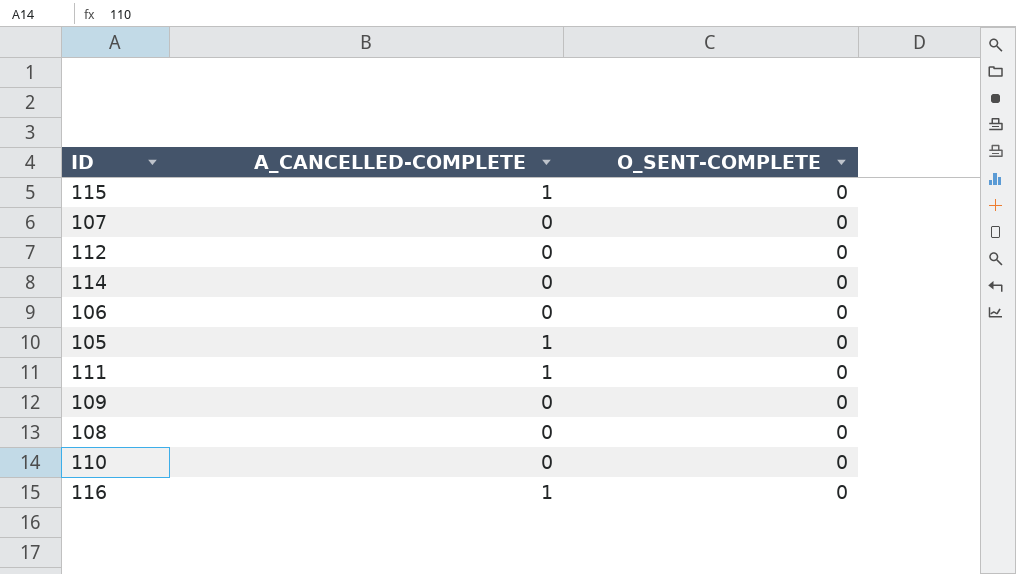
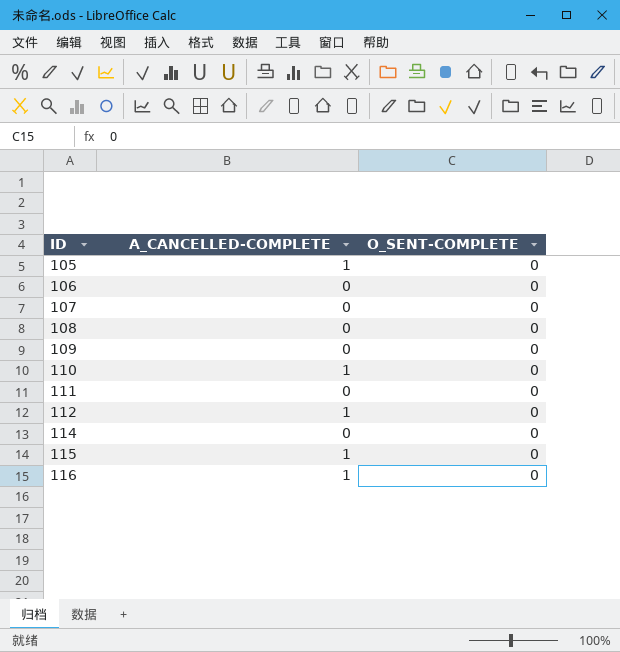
row order: none -> ID ascending
110 | A_CANCELLED-COMPLETE: 0 -> 1
111 | A_CANCELLED-COMPLETE: 1 -> 0
112 | A_CANCELLED-COMPLETE: 0 -> 1

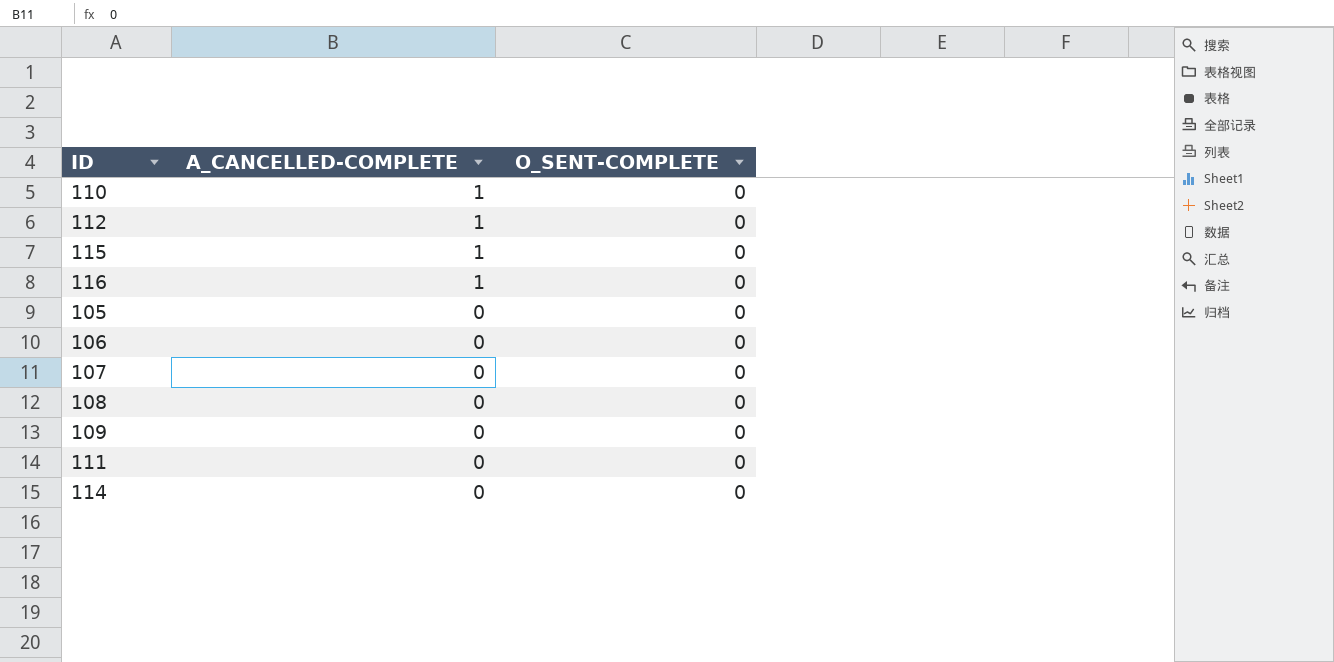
row order: ID ascending -> A_CANCELLED-COMPLETE descending
105 | A_CANCELLED-COMPLETE: 1 -> 0

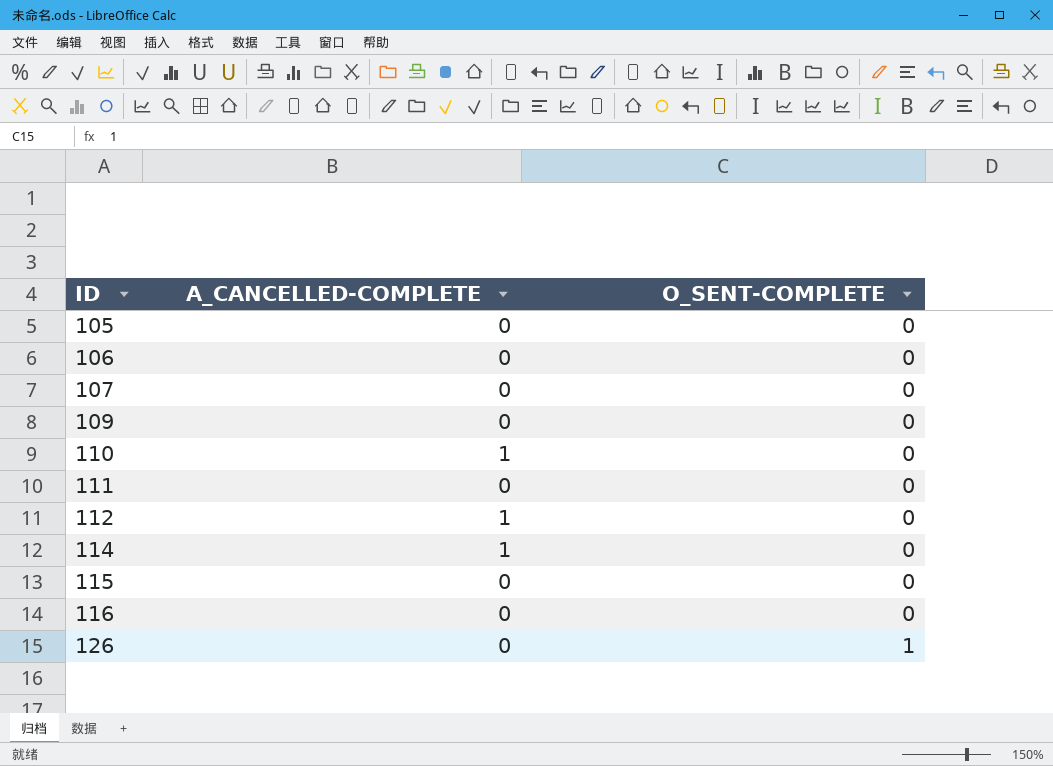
row order: A_CANCELLED-COMPLETE descending -> ID ascending
row 108: 0 | 0 -> none
114 | A_CANCELLED-COMPLETE: 0 -> 1
115 | A_CANCELLED-COMPLETE: 1 -> 0
116 | A_CANCELLED-COMPLETE: 1 -> 0
row 126: none -> 0 | 1

